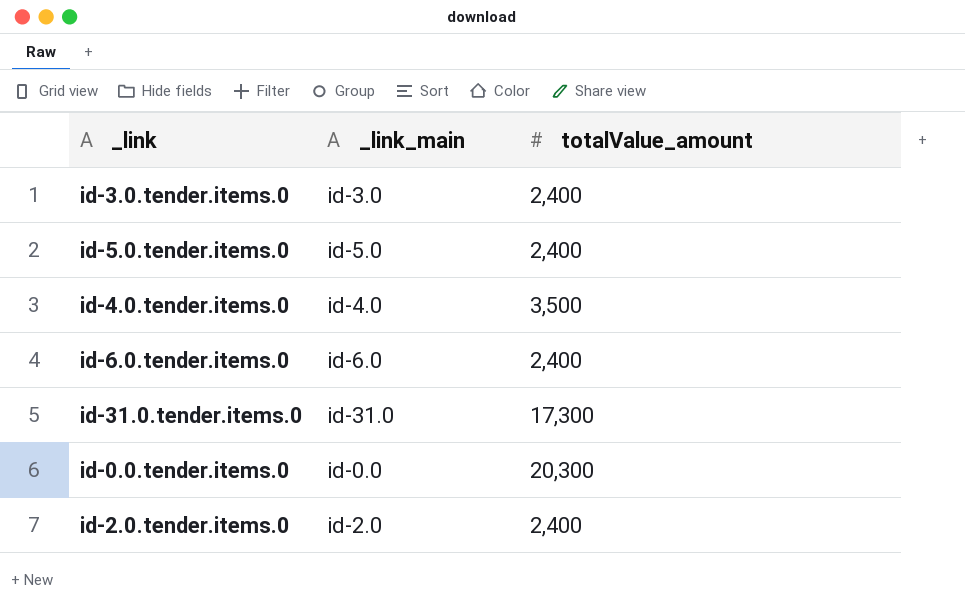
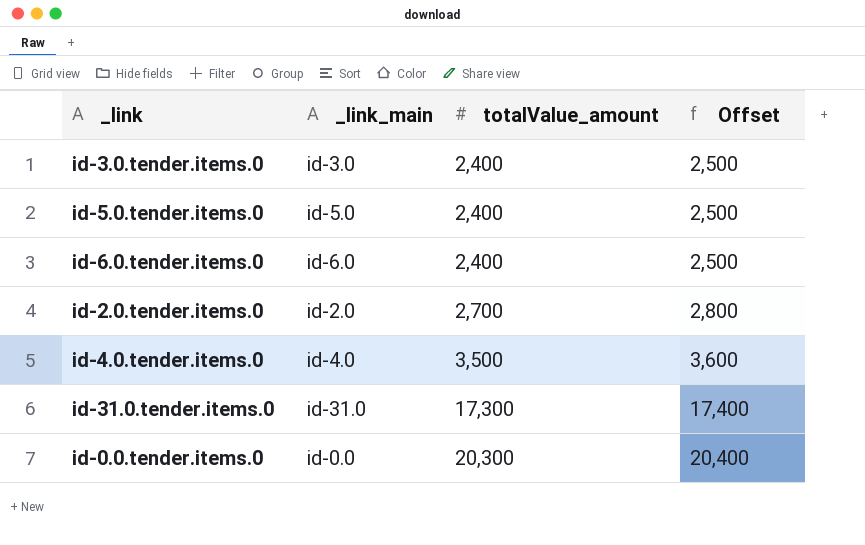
row order: none -> totalValue_amount ascending
column Offset | formula: none -> [totalValue_amount] + 100
id-2.0.tender.items.0 | totalValue_amount: 2,400 -> 2,700

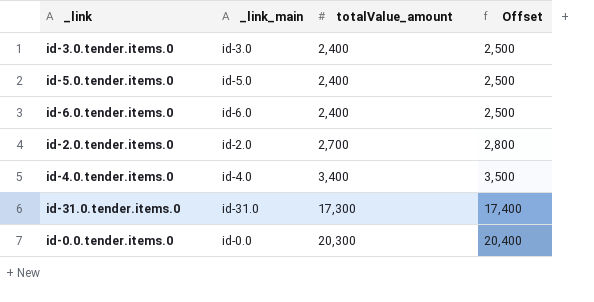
id-4.0.tender.items.0 | totalValue_amount: 3,500 -> 3,400
id-4.0.tender.items.0 | Offset: 3,600 -> 3,500

